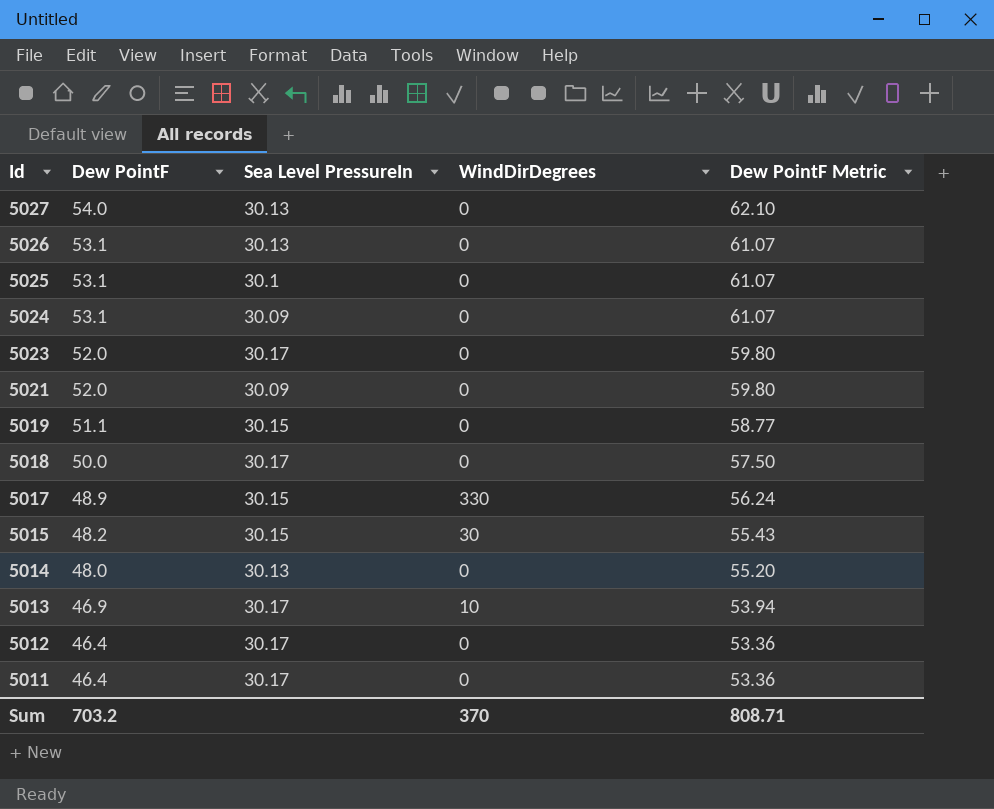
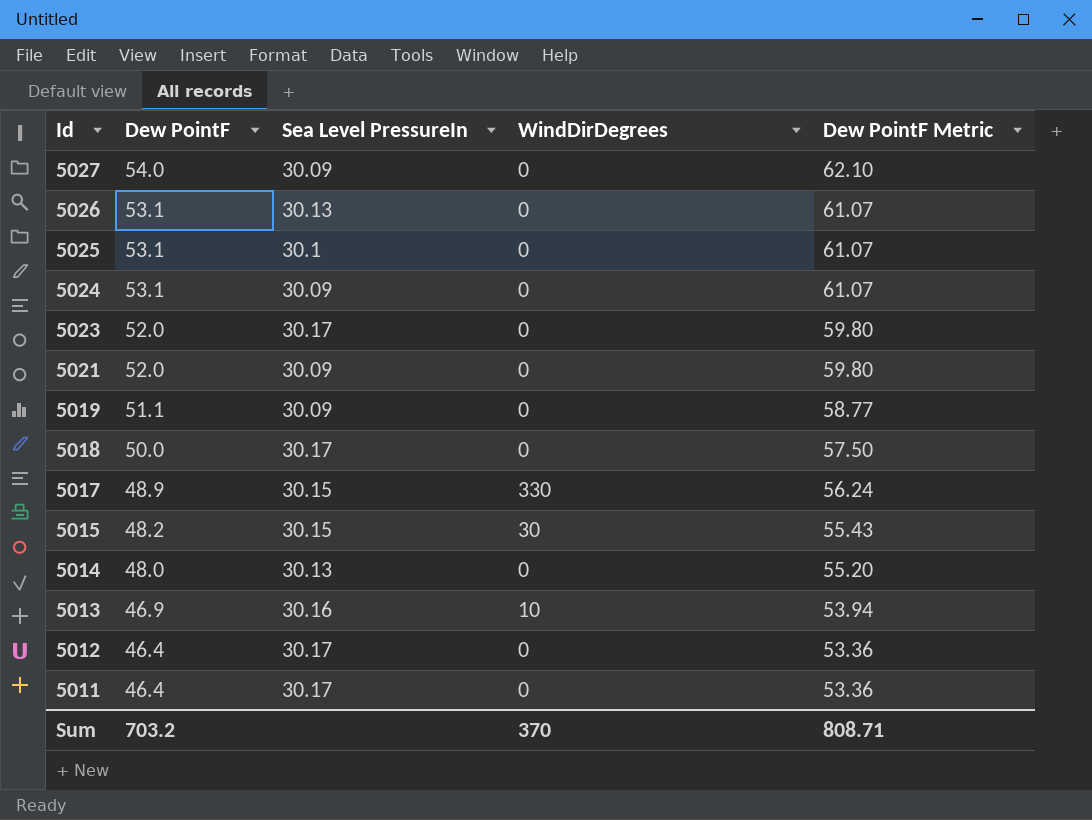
5027 | Sea Level PressureIn: 30.13 -> 30.09
5019 | Sea Level PressureIn: 30.15 -> 30.09
5013 | Sea Level PressureIn: 30.17 -> 30.16

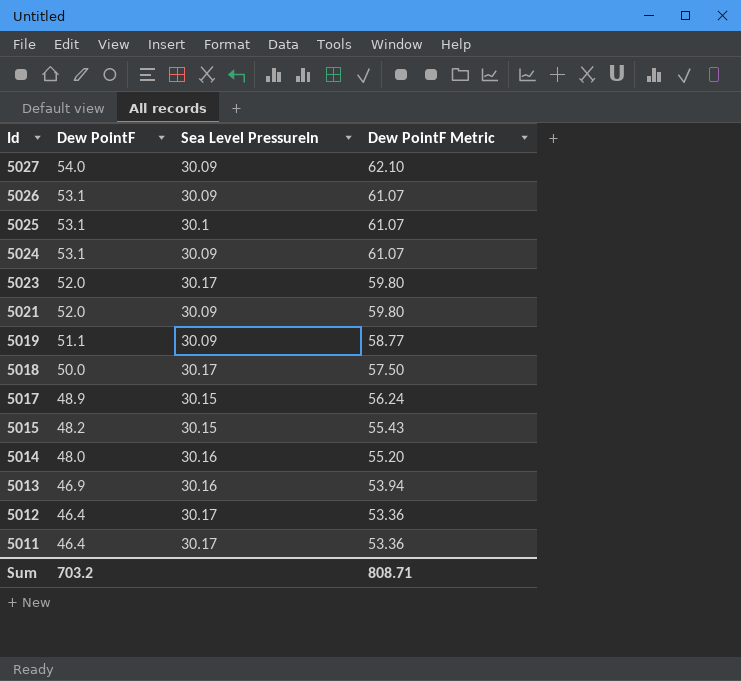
column WindDirDegrees | position: 4 -> none
5026 | Sea Level PressureIn: 30.13 -> 30.09
5014 | Sea Level PressureIn: 30.13 -> 30.16

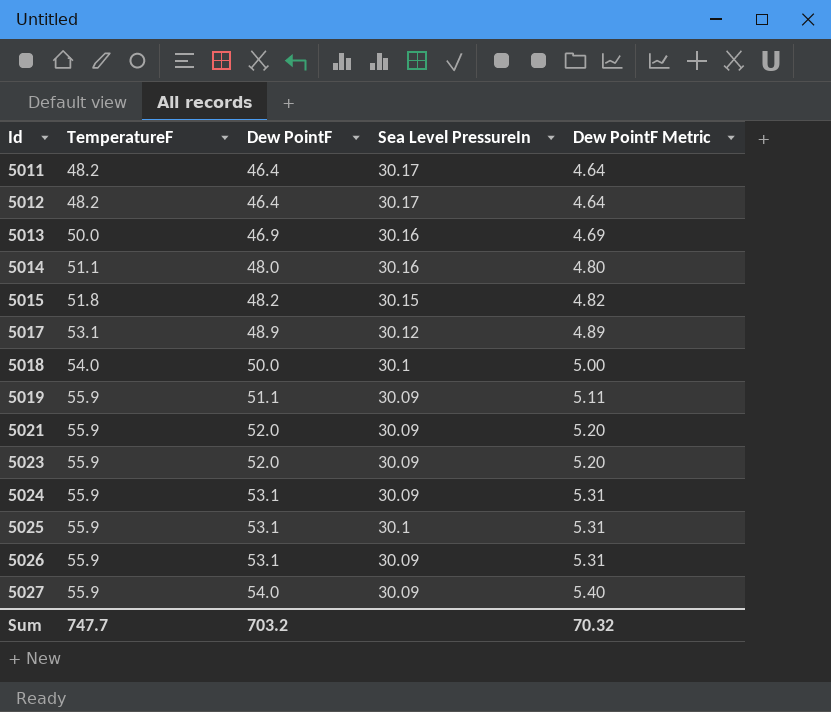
row order: Id descending -> Id ascending
column TemperatureF | position: none -> 2
column Dew PointF Metric | formula: [Dew PointF] * 1.15 -> [Dew PointF] * 0.1
5017 | Sea Level PressureIn: 30.15 -> 30.12
5018 | Sea Level PressureIn: 30.17 -> 30.1
5023 | Sea Level PressureIn: 30.17 -> 30.09
Sum | Dew PointF Metric: 808.71 -> 70.32

